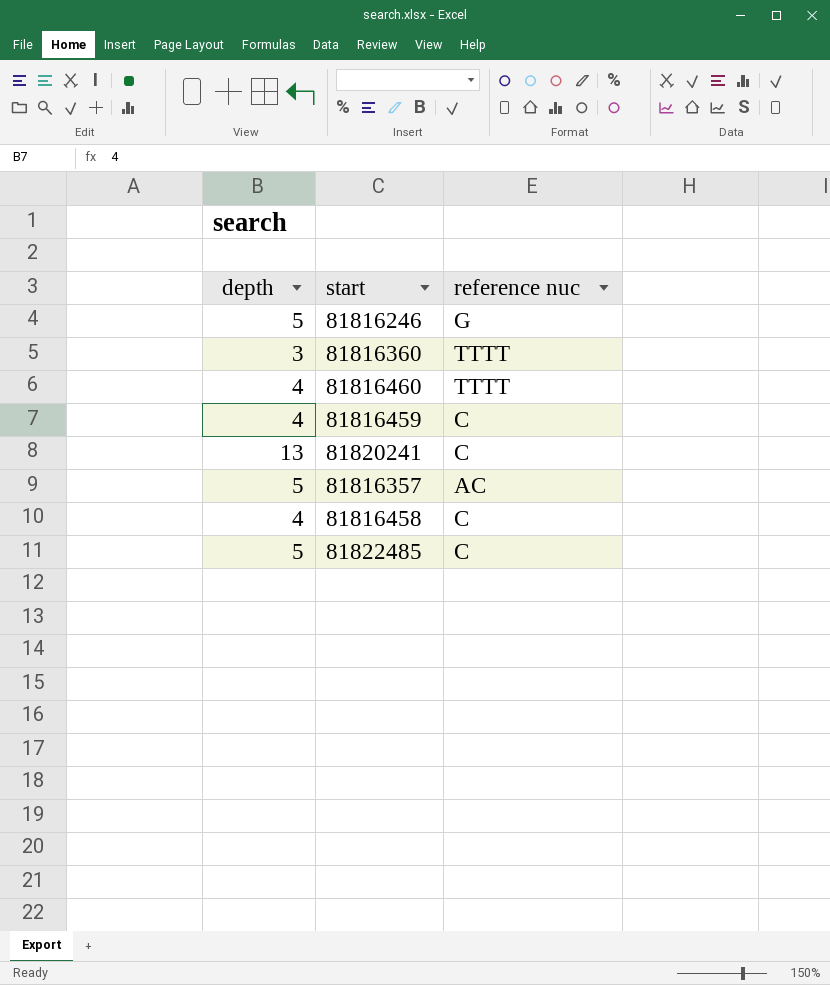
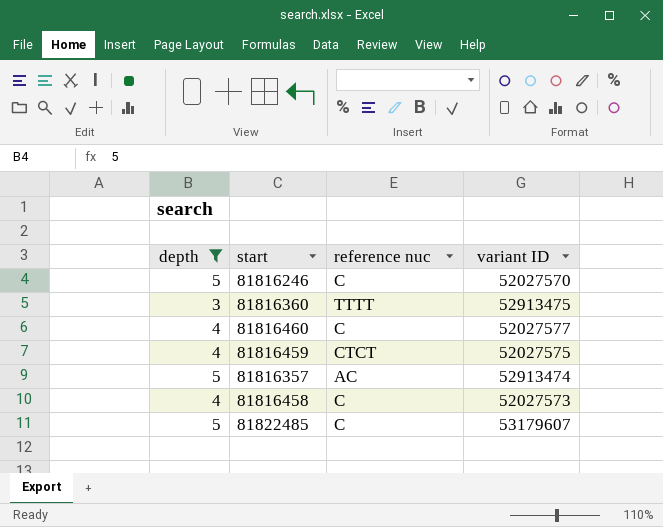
filter: none -> depth != 13
column variant ID | position: none -> 4
81816246 | reference nuc: G -> C
81816460 | reference nuc: TTTT -> C
81816459 | reference nuc: C -> CTCT

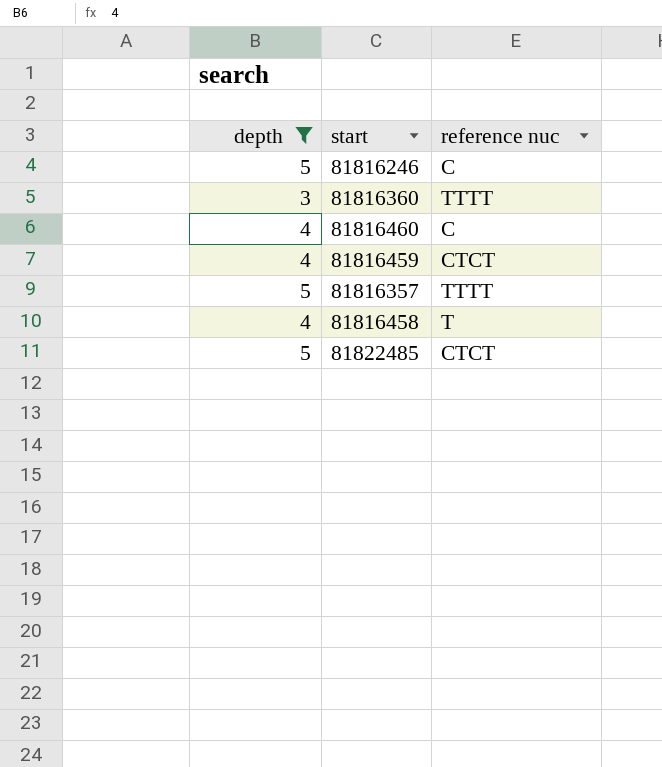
column variant ID | position: 4 -> none
81816357 | reference nuc: AC -> TTTT
81816458 | reference nuc: C -> T
81822485 | reference nuc: C -> CTCT

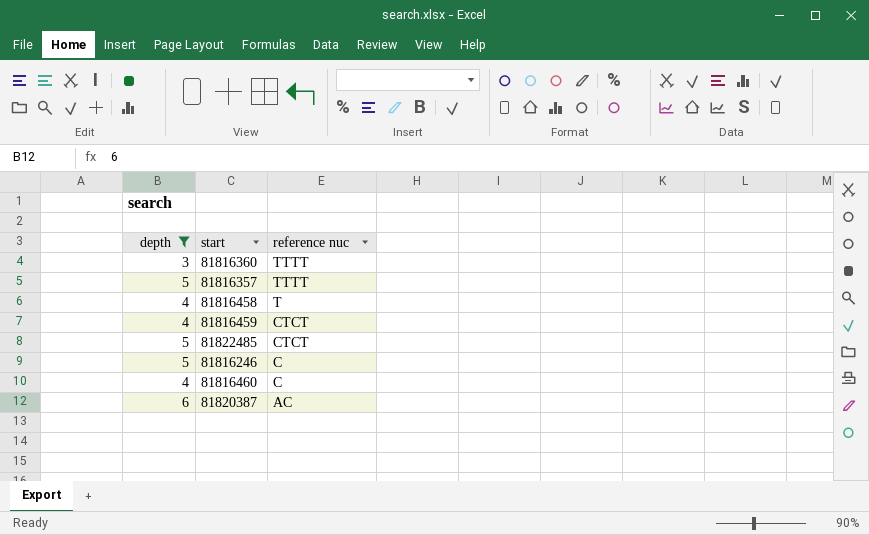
row order: none -> reference nuc descending
row 81820387: none -> 6 | AC

